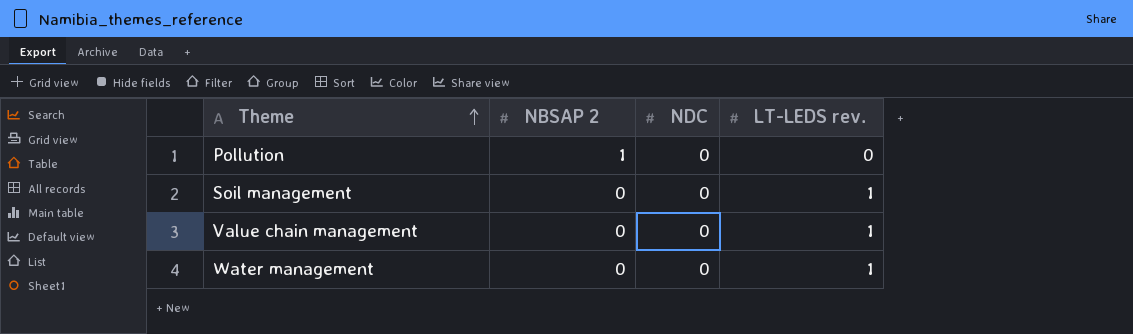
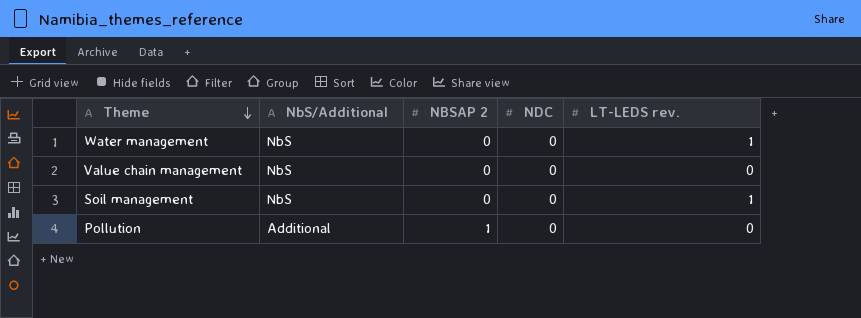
row order: Theme ascending -> Theme descending
column NbS/Additional | position: none -> 2
Value chain management | LT-LEDS rev.: 1 -> 0

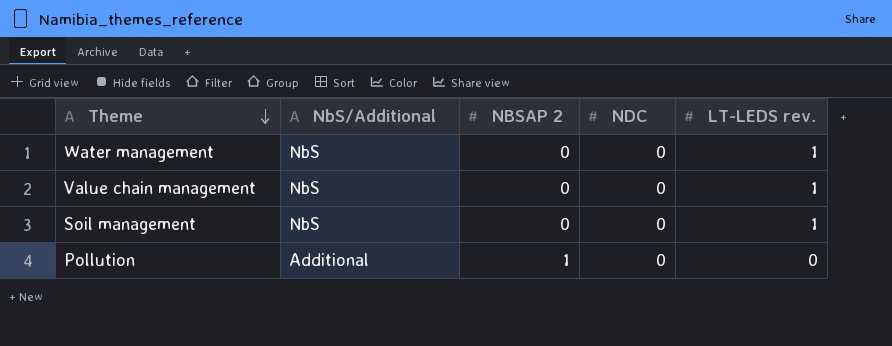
Value chain management | LT-LEDS rev.: 0 -> 1

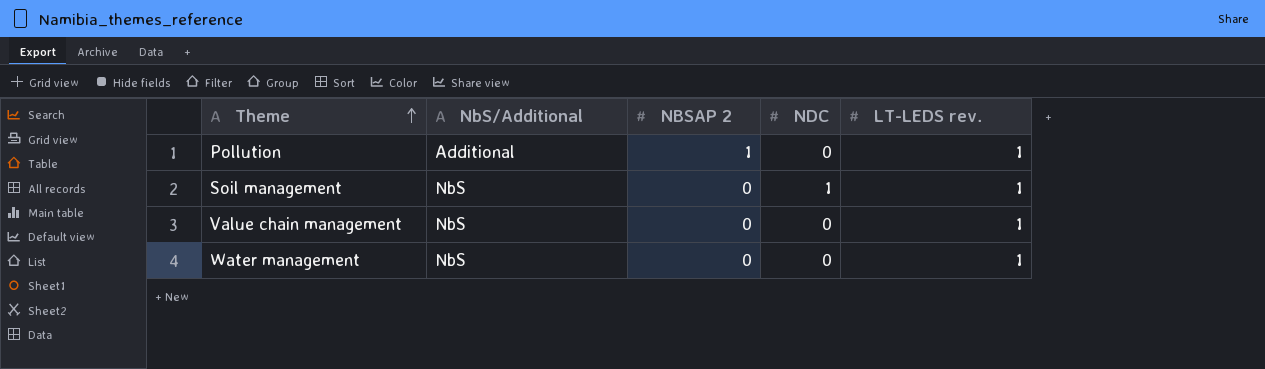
row order: Theme descending -> Theme ascending
Pollution | LT-LEDS rev.: 0 -> 1
Soil management | NDC: 0 -> 1

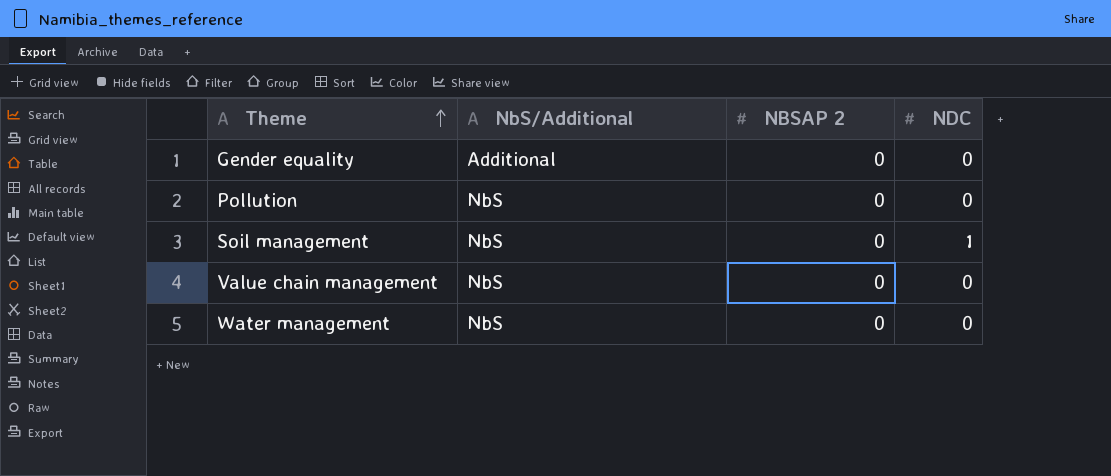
column LT-LEDS rev. | position: 5 -> none
row Gender equality: none -> Additional | 0 | 0
Pollution | NbS/Additional: Additional -> NbS
Pollution | NBSAP 2: 1 -> 0

